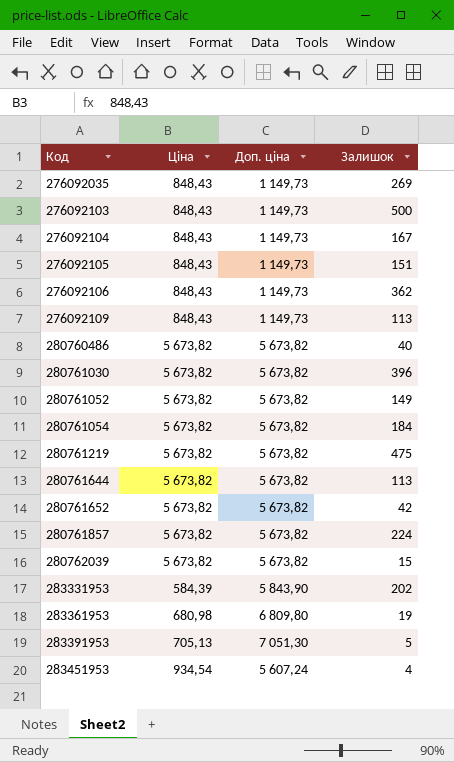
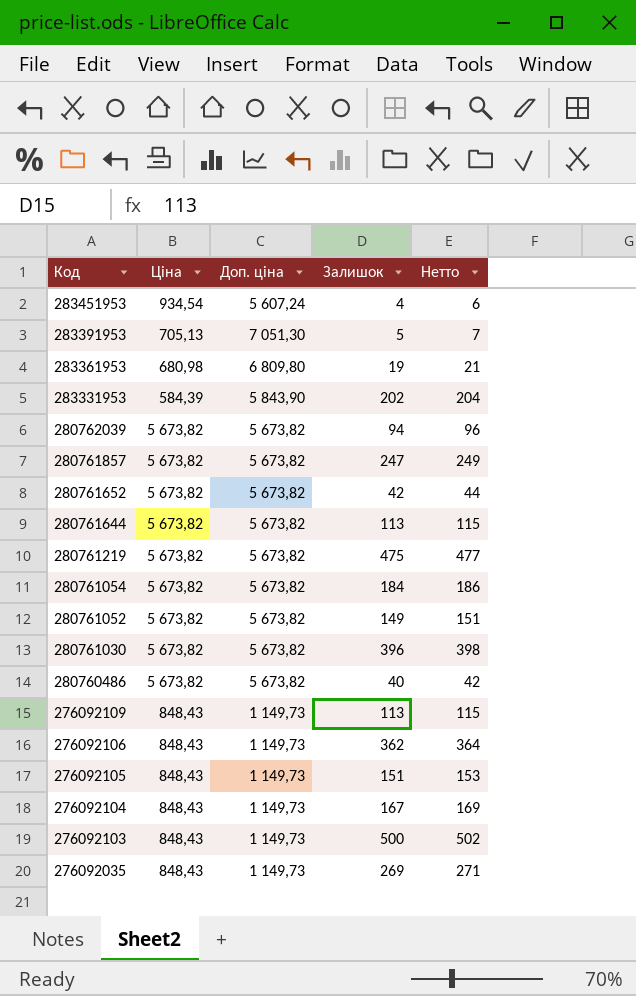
row order: Код ascending -> Код descending
column Нетто | formula: none -> [Залишок] + 2
280762039 | Залишок: 15 -> 94
280761857 | Залишок: 224 -> 247

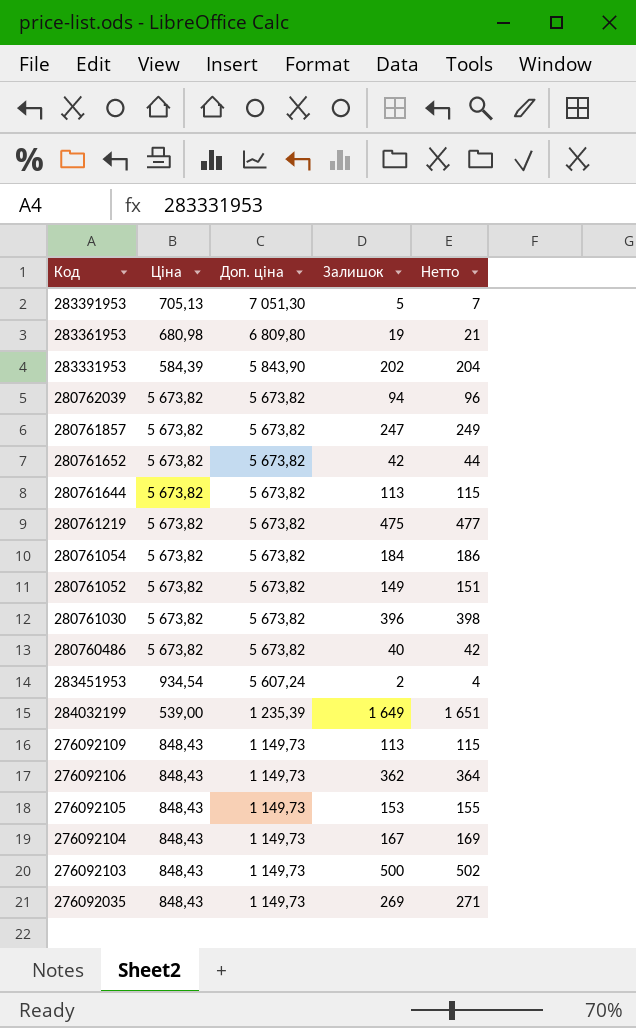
row order: Код descending -> Доп. ціна descending
283451953 | Залишок: 4 -> 2
283451953 | Нетто: 6 -> 4
row 284032199: none -> 539,00 | 1 235,39 | 1 649 | 1 651
276092105 | Залишок: 151 -> 153
276092105 | Нетто: 153 -> 155

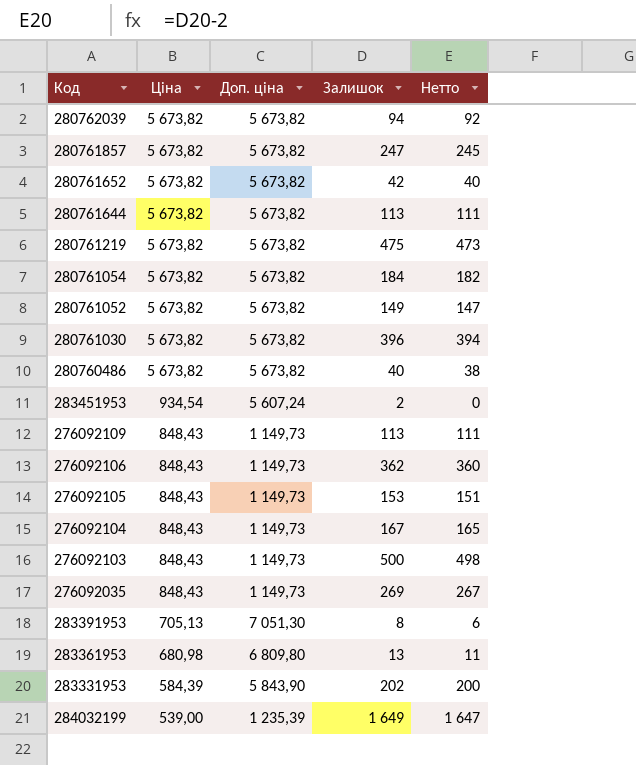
row order: Доп. ціна descending -> Ціна descending
column Нетто | formula: [Залишок] + 2 -> [Залишок] - 2
283391953 | Залишок: 5 -> 8
283361953 | Залишок: 19 -> 13

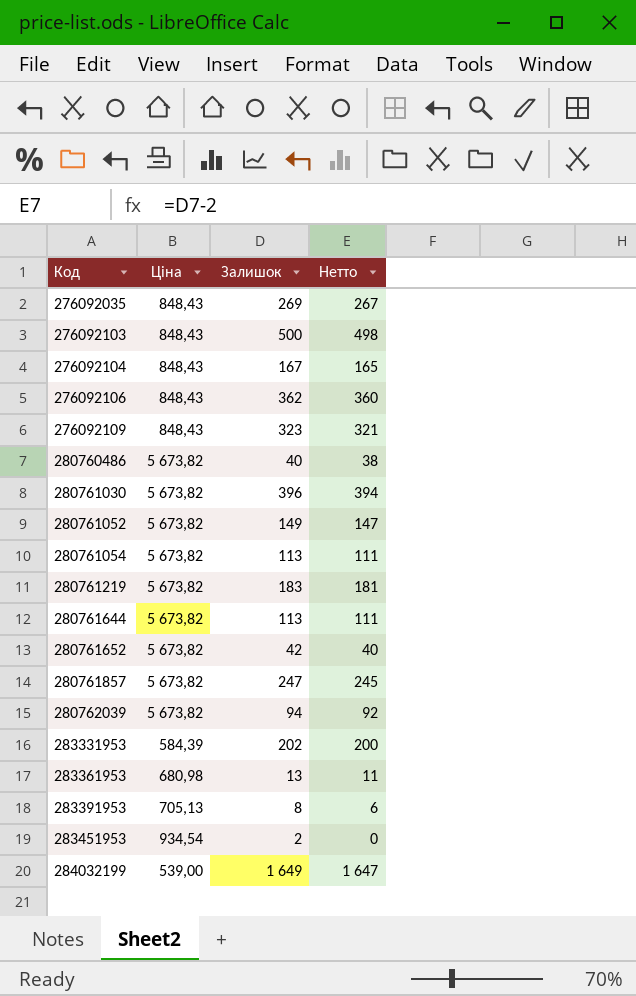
row order: Ціна descending -> Код ascending
column Доп. ціна | position: 3 -> none
row 276092105: 848,43 | 1 149,73 | 153 | 151 -> none
276092109 | Залишок: 113 -> 323
276092109 | Нетто: 111 -> 321
280761054 | Залишок: 184 -> 113
280761054 | Нетто: 182 -> 111
280761219 | Залишок: 475 -> 183
280761219 | Нетто: 473 -> 181

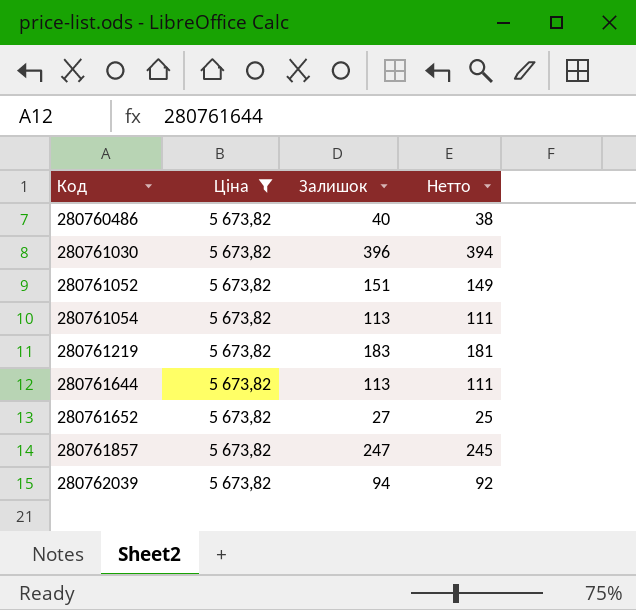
filter: none -> Ціна = 5 673,82
280761052 | Залишок: 149 -> 151
280761052 | Нетто: 147 -> 149
280761652 | Залишок: 42 -> 27
280761652 | Нетто: 40 -> 25

